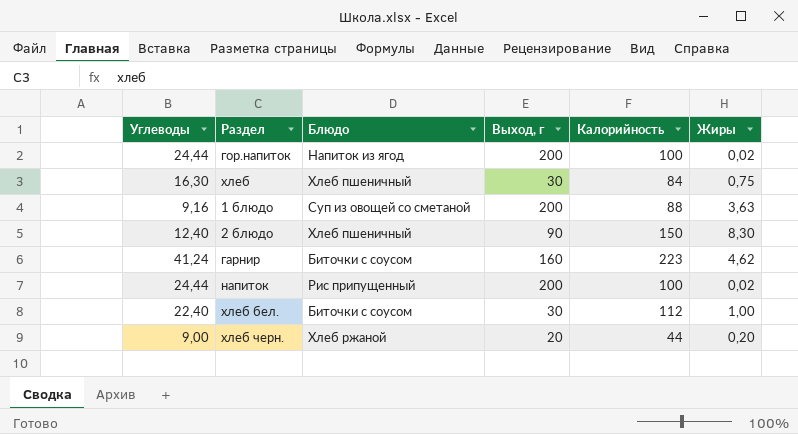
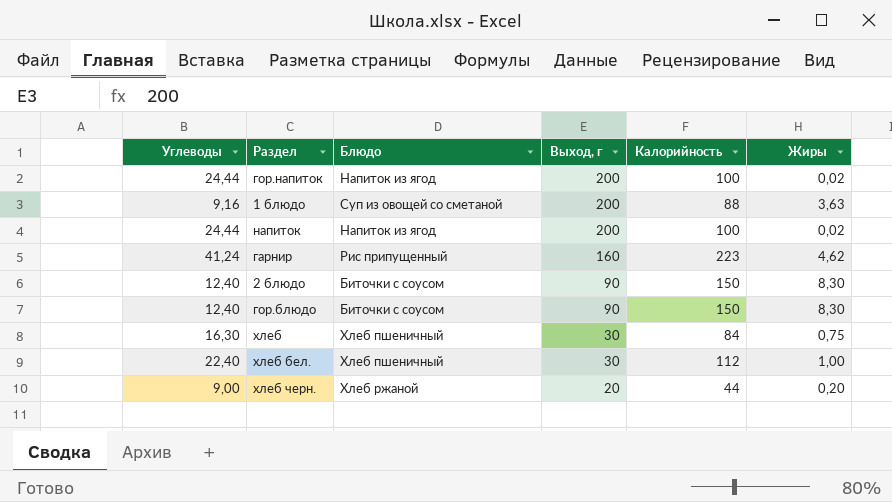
row order: none -> Выход, г descending
напиток | Блюдо: Рис припущенный -> Напиток из ягод
гарнир | Блюдо: Биточки с соусом -> Рис припущенный
2 блюдо | Блюдо: Хлеб пшеничный -> Биточки с соусом
row гор.блюдо: none -> 12,40 | Биточки с соусом | 90 | 150 | 8,30
хлеб бел. | Блюдо: Биточки с соусом -> Хлеб пшеничный

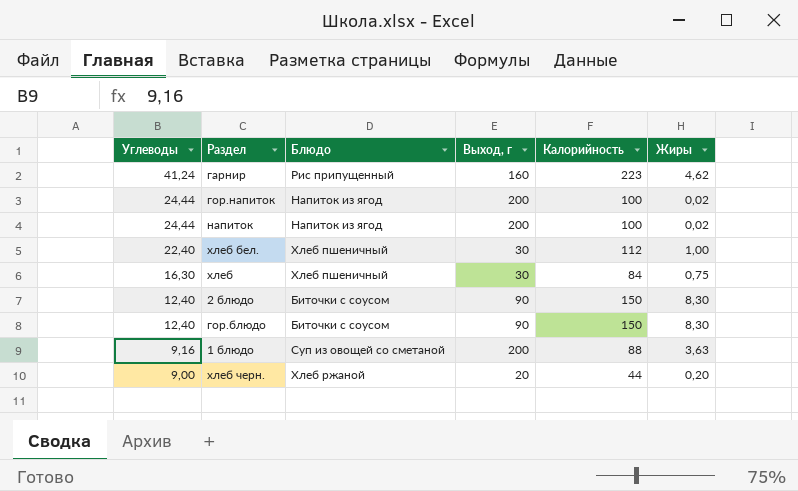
row order: Выход, г descending -> Углеводы descending

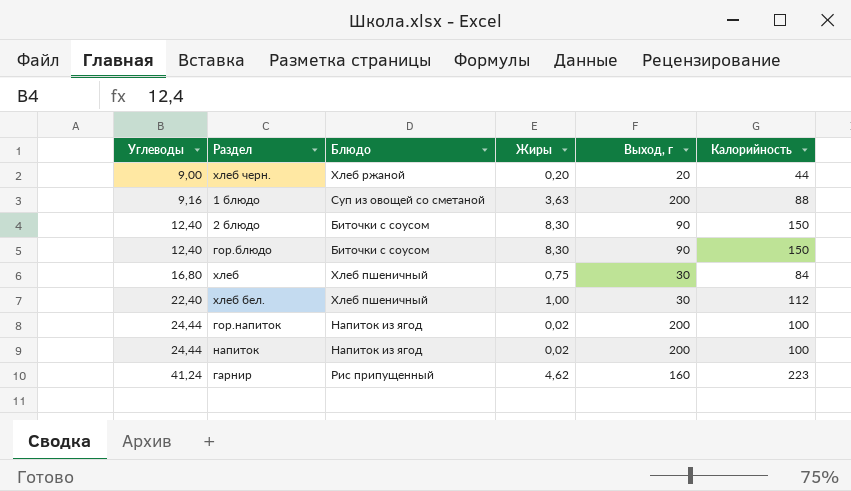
row order: Углеводы descending -> Углеводы ascending
column Жиры | position: 6 -> 4
хлеб | Углеводы: 16,30 -> 16,80

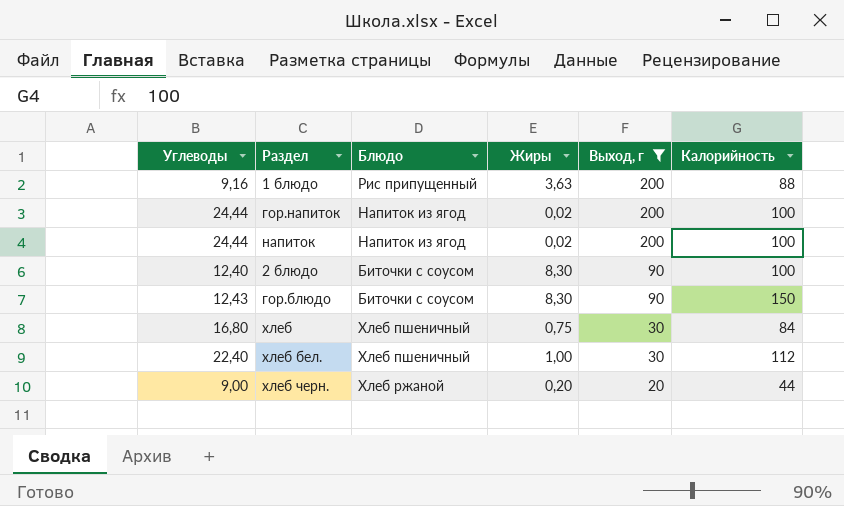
filter: none -> Выход, г != 160
row order: Углеводы ascending -> Выход, г descending
1 блюдо | Блюдо: Суп из овощей со сметаной -> Рис припущенный
2 блюдо | Калорийность: 150 -> 100
гор.блюдо | Углеводы: 12,40 -> 12,43

